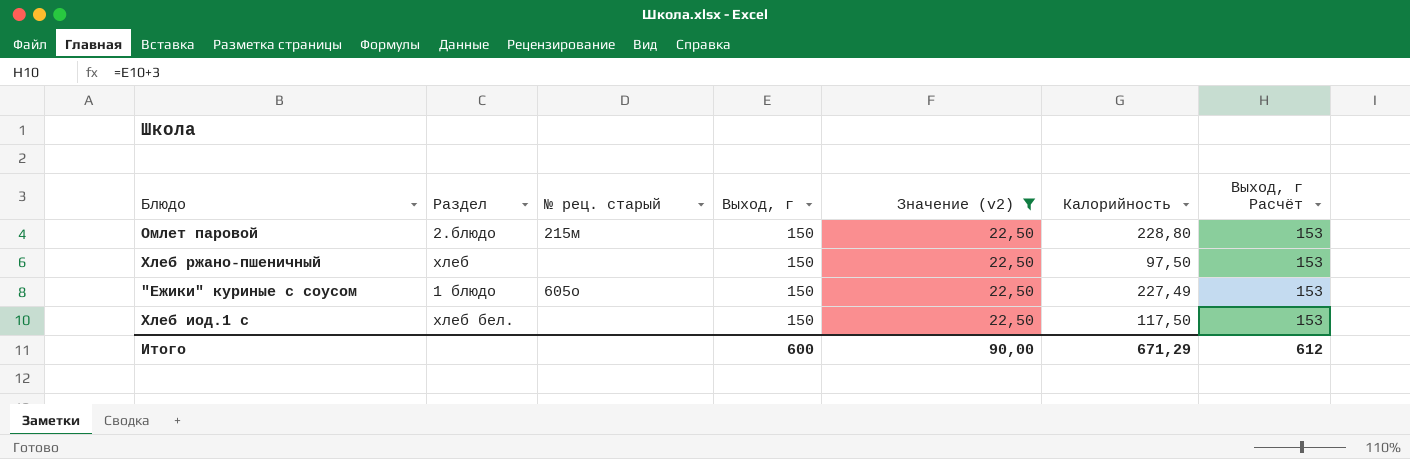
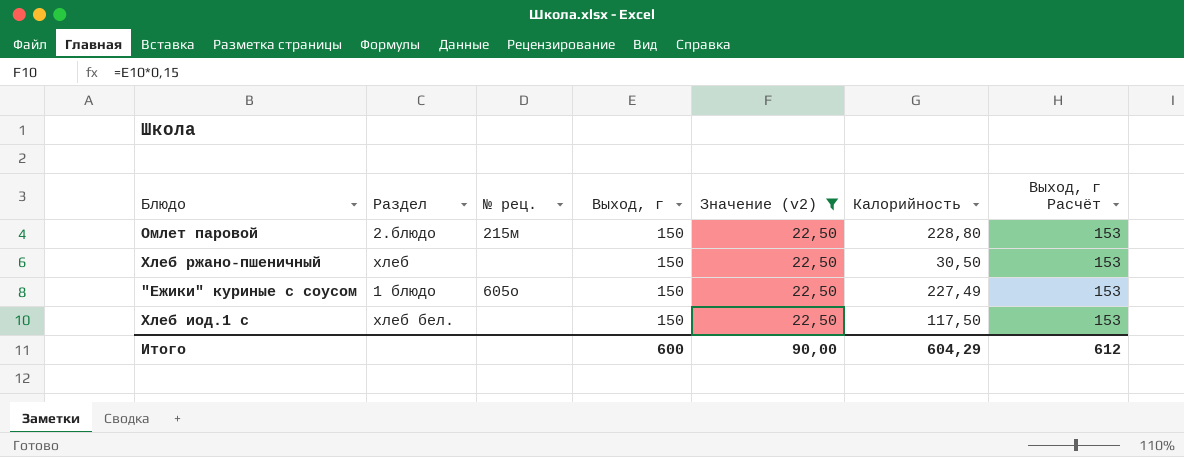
column name: № рец. старый -> № рец.
Хлеб ржано-пшеничный | Калорийность: 97,50 -> 30,50
Итого | Калорийность: 671,29 -> 604,29

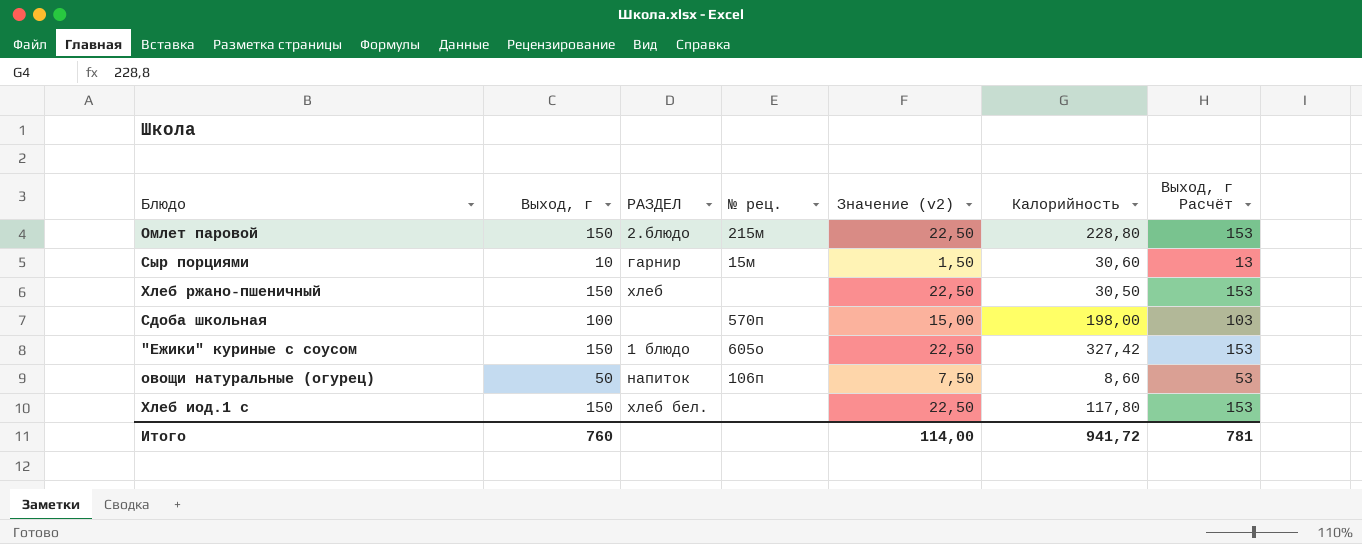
filter: Значение (v2) = 22,50 -> none
column Выход, г | position: 4 -> 2
column name: Раздел -> РАЗДЕЛ
"Ежики" куриные с соусом | Калорийность: 227,49 -> 327,42
Хлеб иод.1 с | Калорийность: 117,50 -> 117,80
Итого | Выход, г: 600 -> 760
Итого | Значение (v2): 90,00 -> 114,00
Итого | Калорийность: 604,29 -> 941,72
Итого | Выход, г Расчёт: 612 -> 781

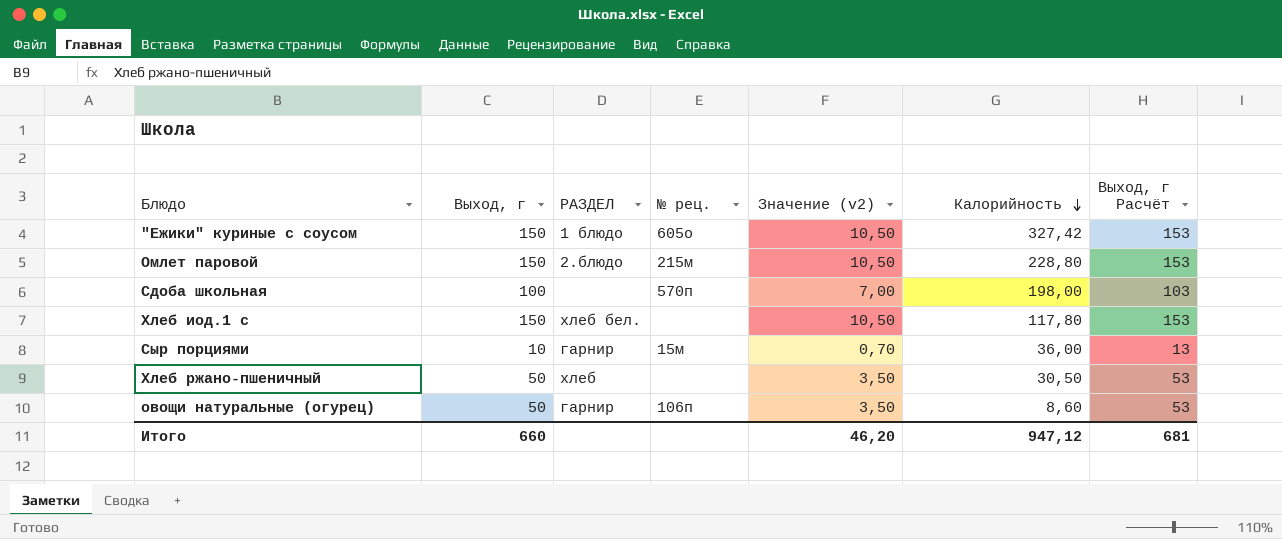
row order: none -> Калорийность descending
column Значение (v2) | formula: [Выход, г] * 0,15 -> [Выход, г] * 0,07
Сыр порциями | Калорийность: 30,60 -> 36,00
Хлеб ржано-пшеничный | Выход, г: 150 -> 50
Хлеб ржано-пшеничный | Выход, г Расчёт: 153 -> 53
овощи натуральные (огурец) | РАЗДЕЛ: напиток -> гарнир
Итого | Выход, г: 760 -> 660
Итого | Значение (v2): 114,00 -> 46,20
Итого | Калорийность: 941,72 -> 947,12
Итого | Выход, г Расчёт: 781 -> 681

